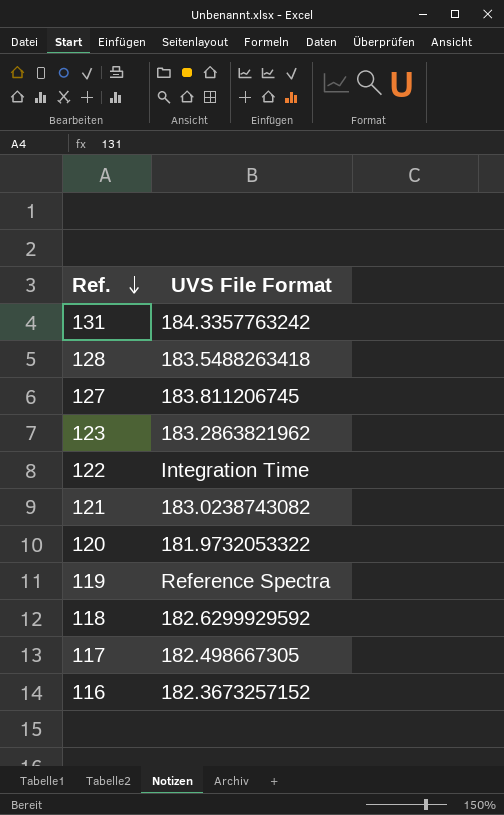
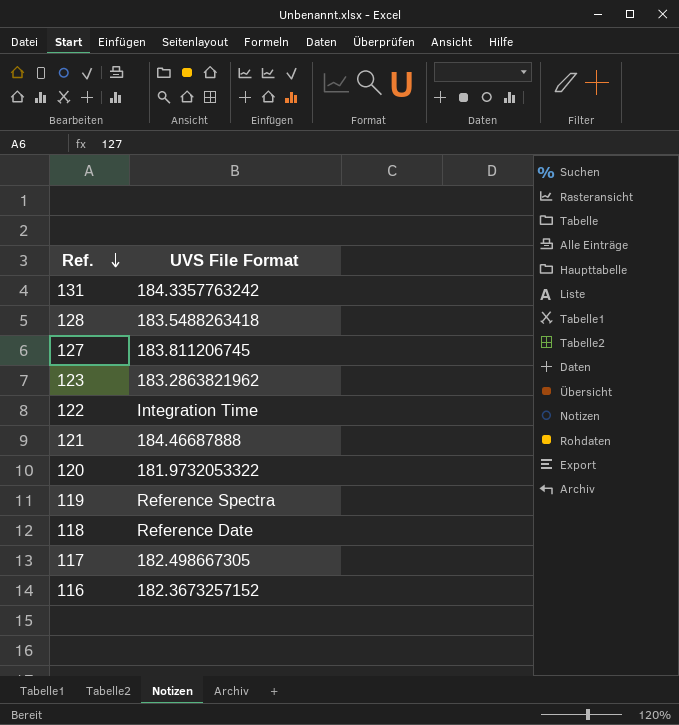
121 | UVS File Format: 183.0238743082 -> 184.46687888
118 | UVS File Format: 182.6299929592 -> Reference Date

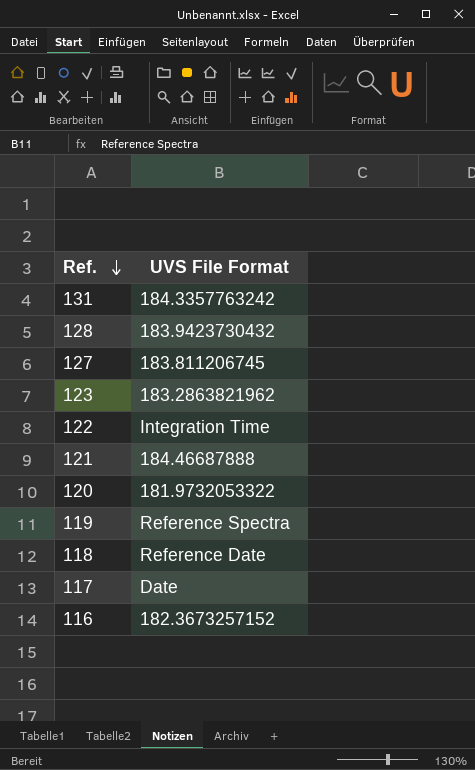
128 | UVS File Format: 183.5488263418 -> 183.9423730432
117 | UVS File Format: 182.498667305 -> Date

